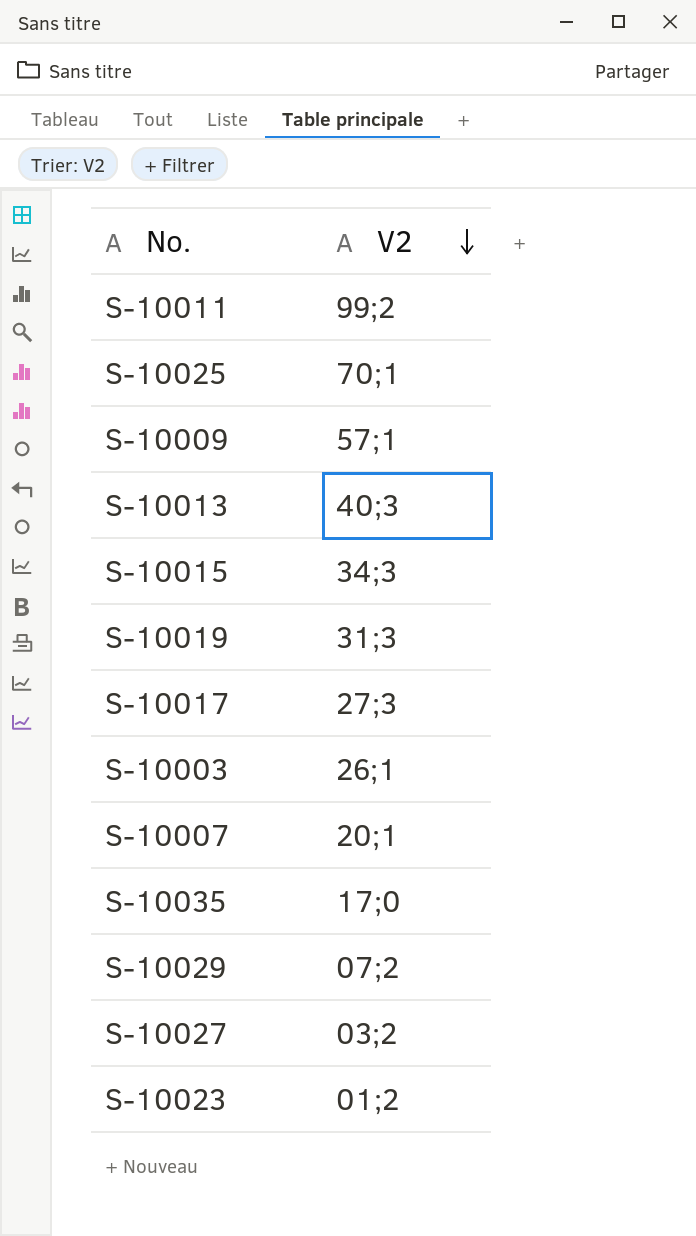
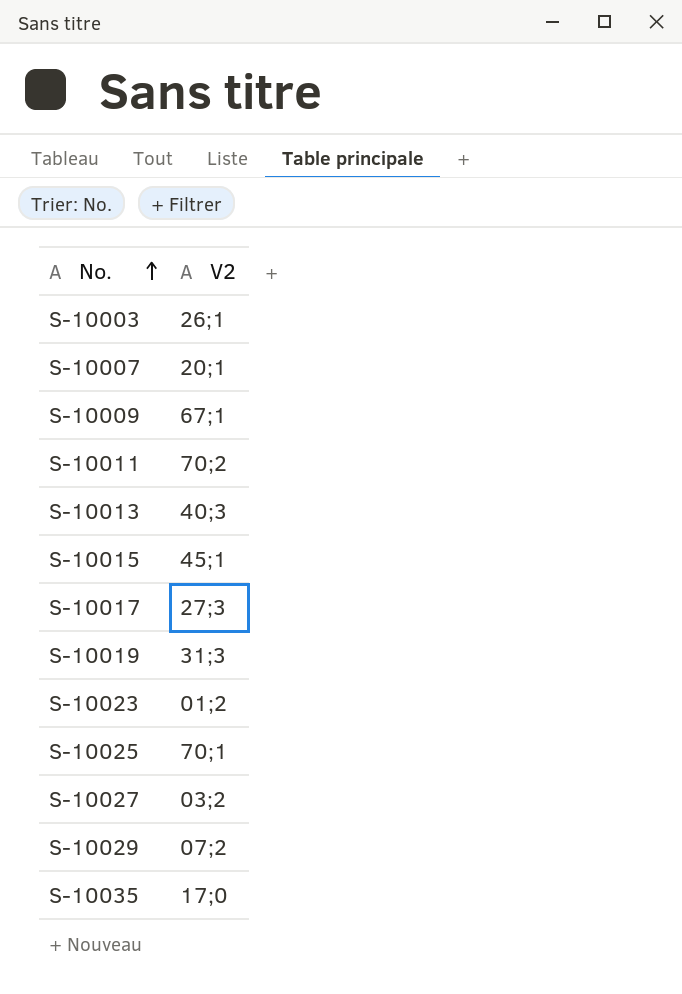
row order: V2 descending -> No. ascending
S-10009 | V2: 57;1 -> 67;1
S-10011 | V2: 99;2 -> 70;2
S-10015 | V2: 34;3 -> 45;1

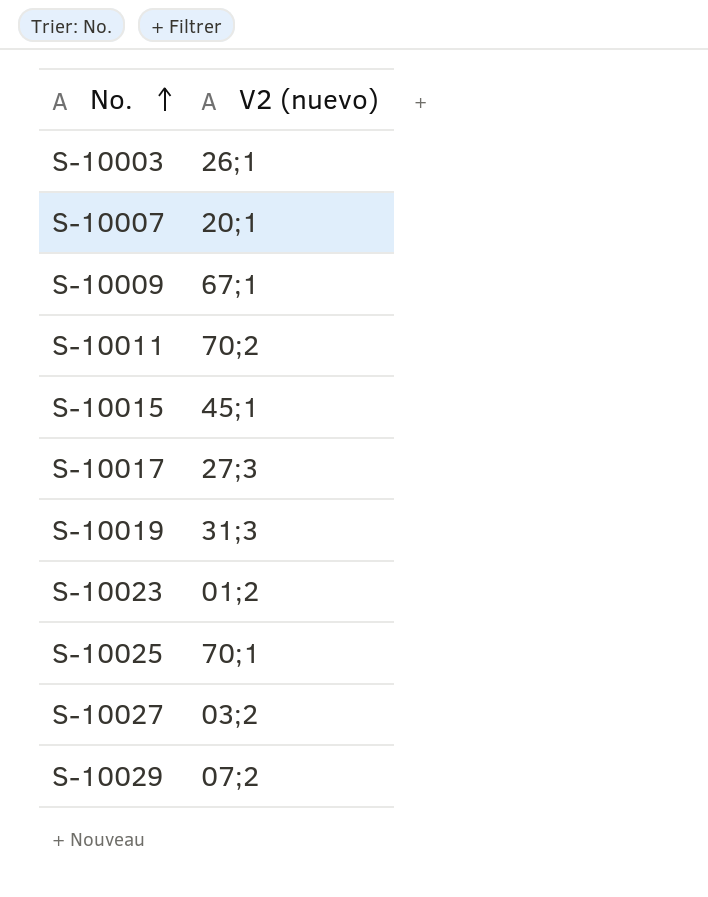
column name: V2 -> V2 (nuevo)
row S-10013: 40;3 -> none
row S-10035: 17;0 -> none

